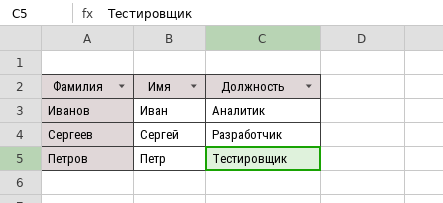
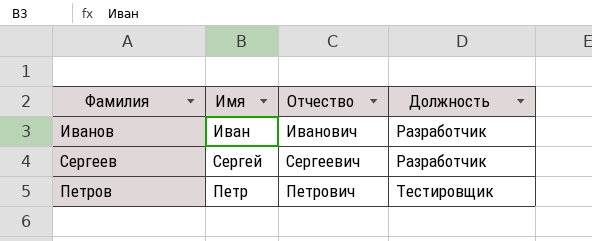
column Отчество | position: none -> 3
Иванов | Должность: Аналитик -> Разработчик

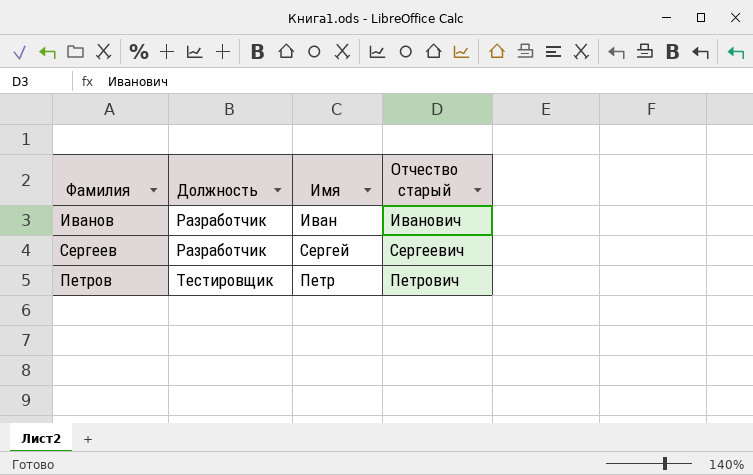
column Должность | position: 4 -> 2
column name: Отчество -> Отчество старый

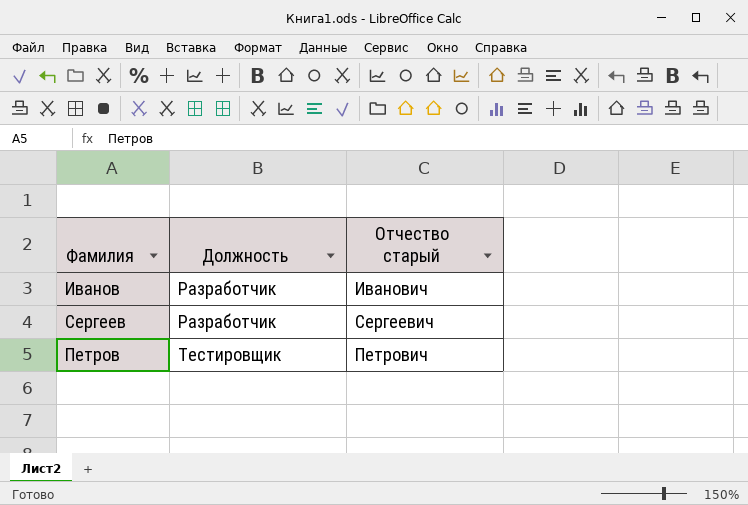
column Имя | position: 3 -> none

